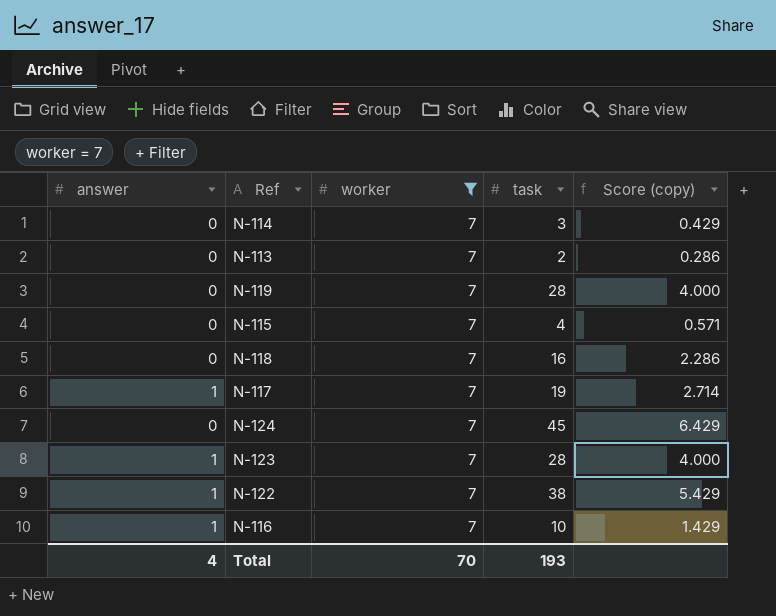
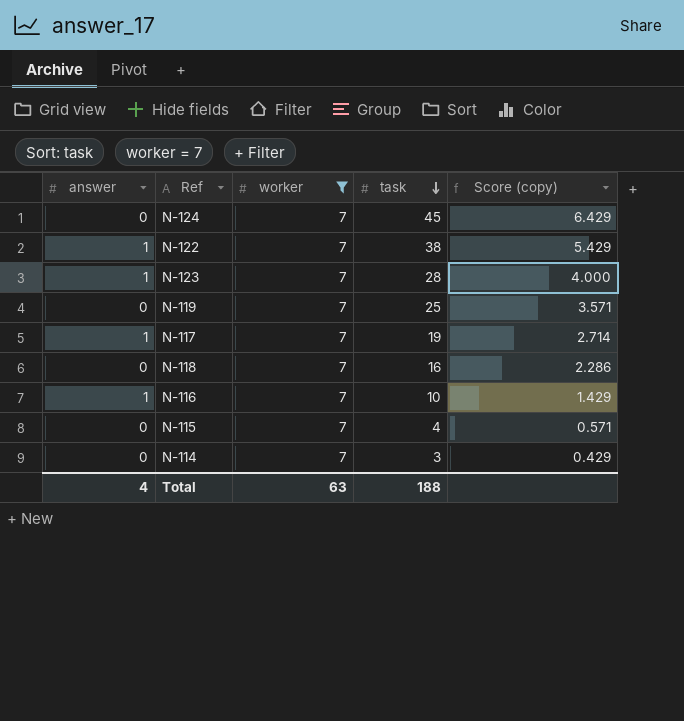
row order: none -> task descending
row N-113: 0 | 7 | 2 | 0.286 -> none
N-119 | task: 28 -> 25
N-119 | Score (copy): 4.000 -> 3.571
Total | worker: 70 -> 63
Total | task: 193 -> 188

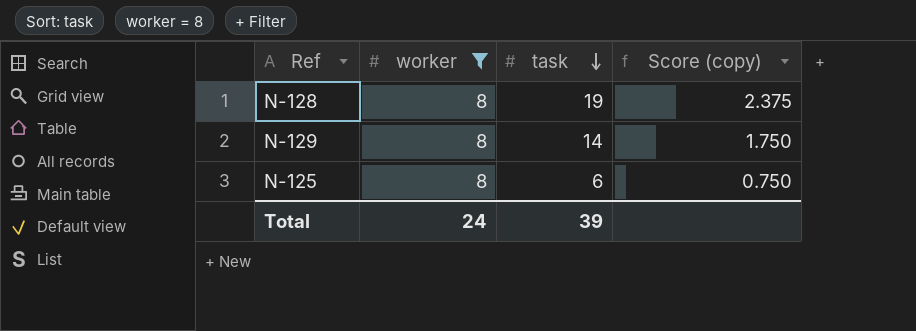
filter: worker = 7 -> worker = 8
column answer | position: 1 -> none
Total | worker: 63 -> 24
Total | task: 188 -> 39

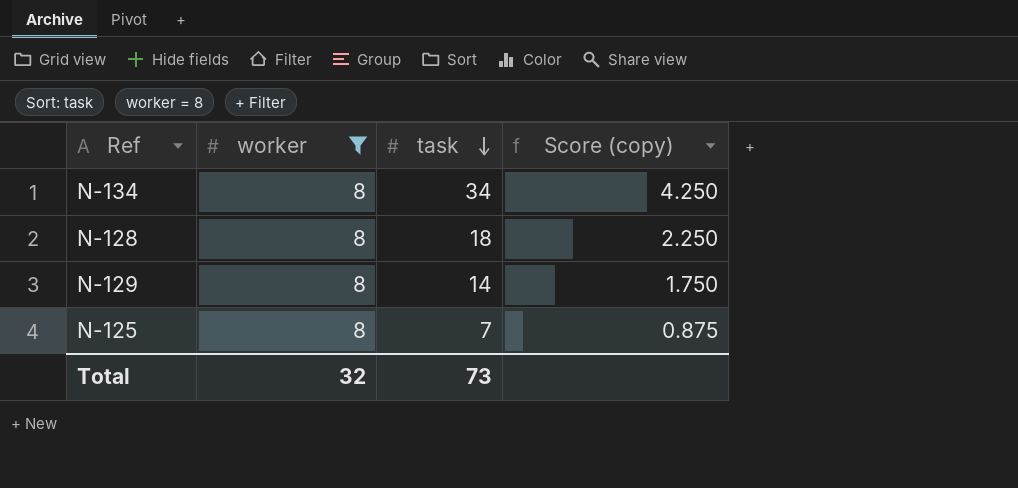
row N-134: none -> 8 | 34 | 4.250
N-128 | task: 19 -> 18
N-128 | Score (copy): 2.375 -> 2.250
N-125 | task: 6 -> 7
N-125 | Score (copy): 0.750 -> 0.875
Total | worker: 24 -> 32
Total | task: 39 -> 73

